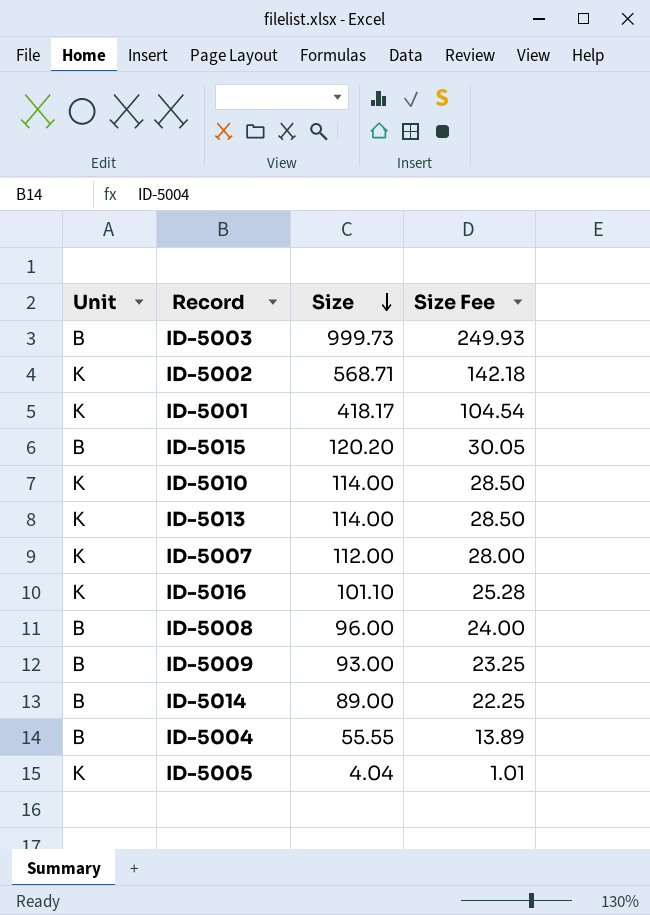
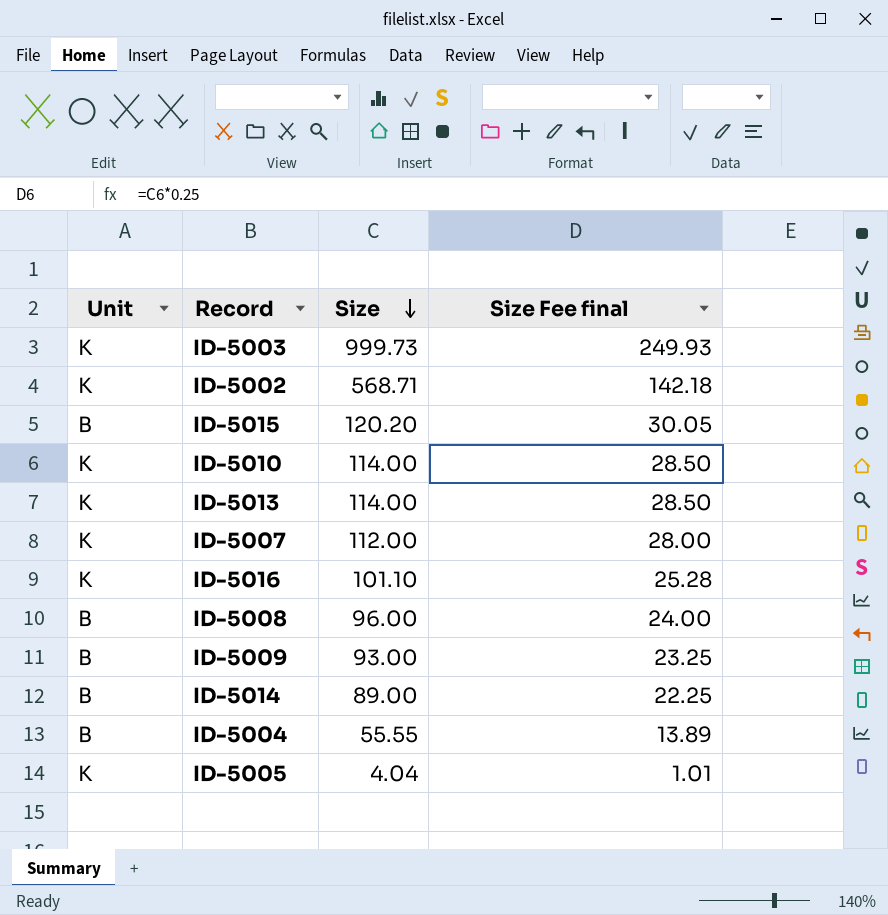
column name: Size Fee -> Size Fee final
row ID-5001: K | 418.17 | 104.54 -> none
ID-5003 | Unit: B -> K

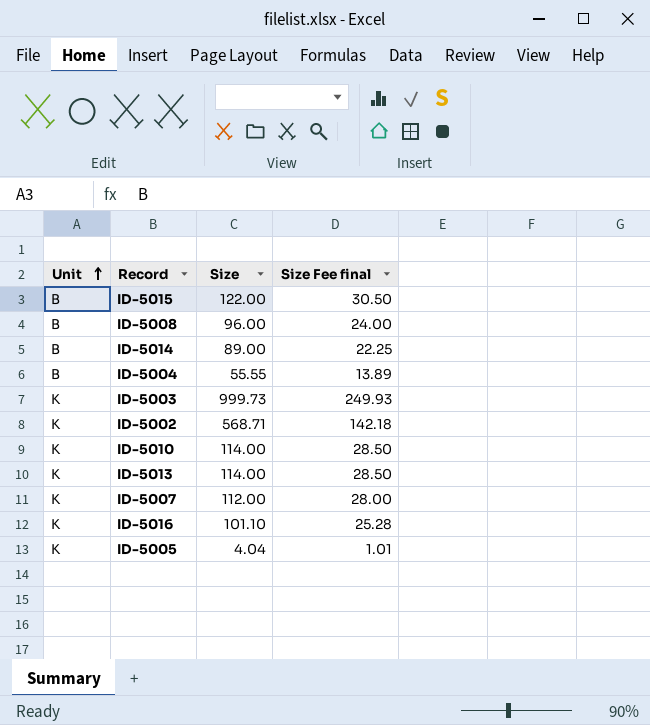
row order: Size descending -> Unit ascending
row ID-5009: B | 93.00 | 23.25 -> none
ID-5015 | Size: 120.20 -> 122.00
ID-5015 | Size Fee final: 30.05 -> 30.50

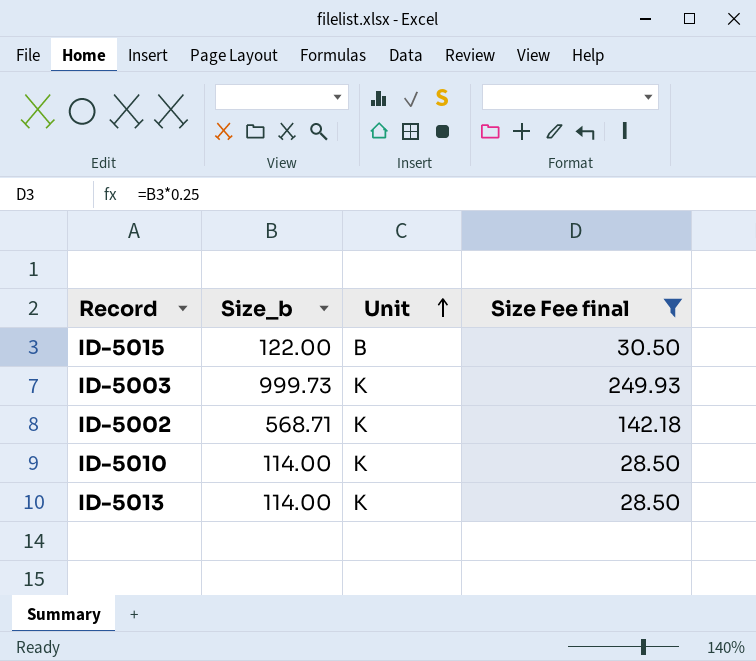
filter: none -> Size Fee final >= 28.50
column name: Size -> Size_b
column Unit | position: 1 -> 3

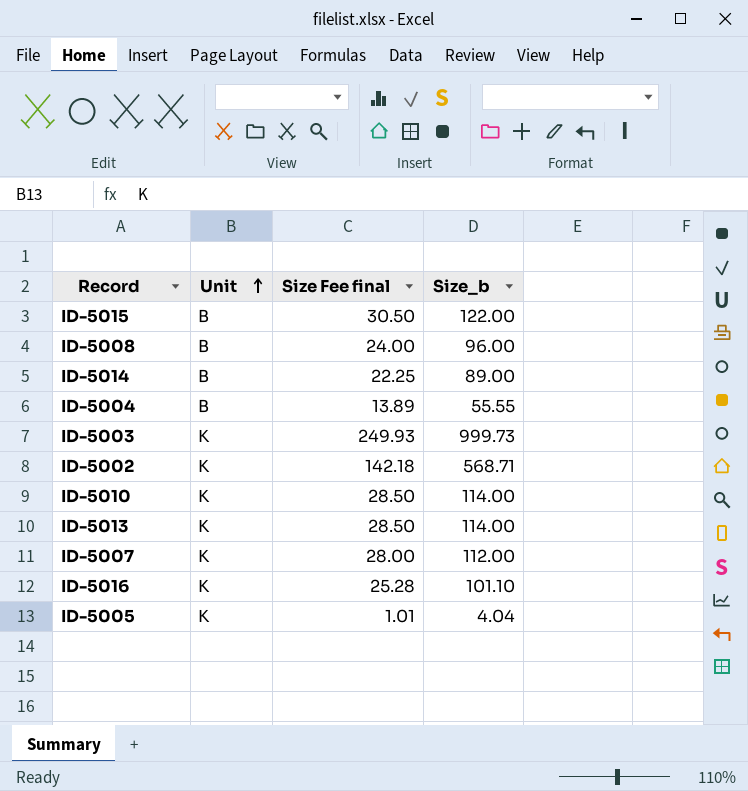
filter: Size Fee final >= 28.50 -> none
column Size_b | position: 2 -> 4

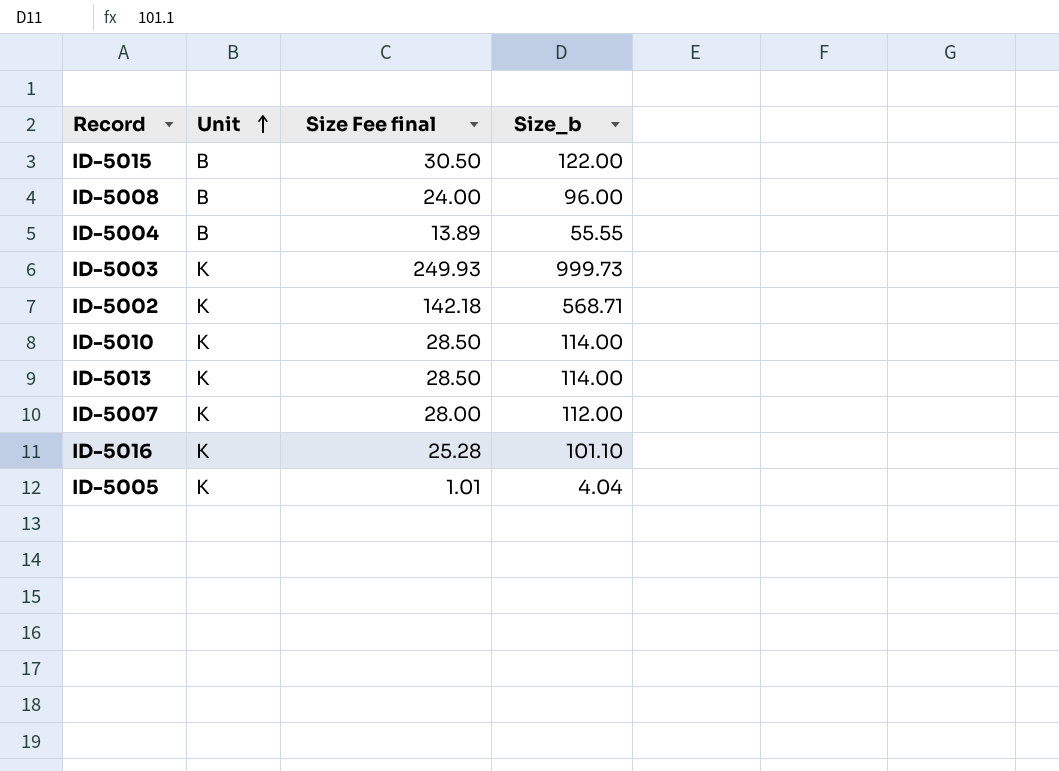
row ID-5014: B | 22.25 | 89.00 -> none

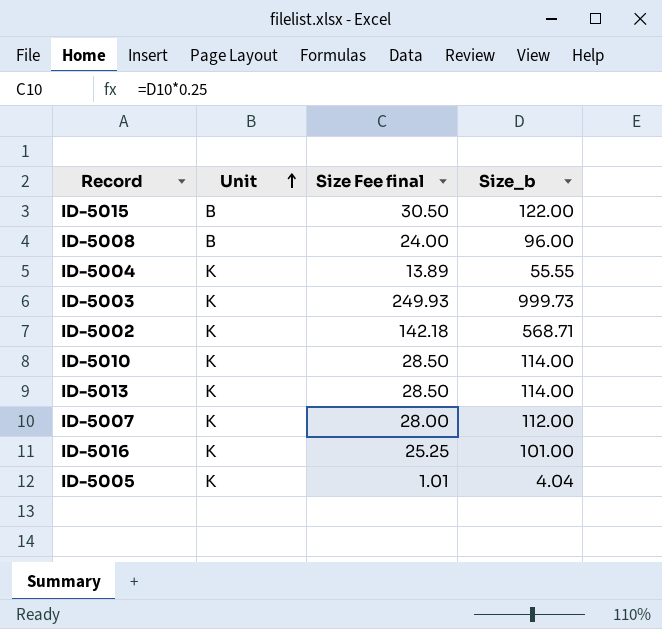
ID-5004 | Unit: B -> K
ID-5016 | Size Fee final: 25.28 -> 25.25
ID-5016 | Size_b: 101.10 -> 101.00

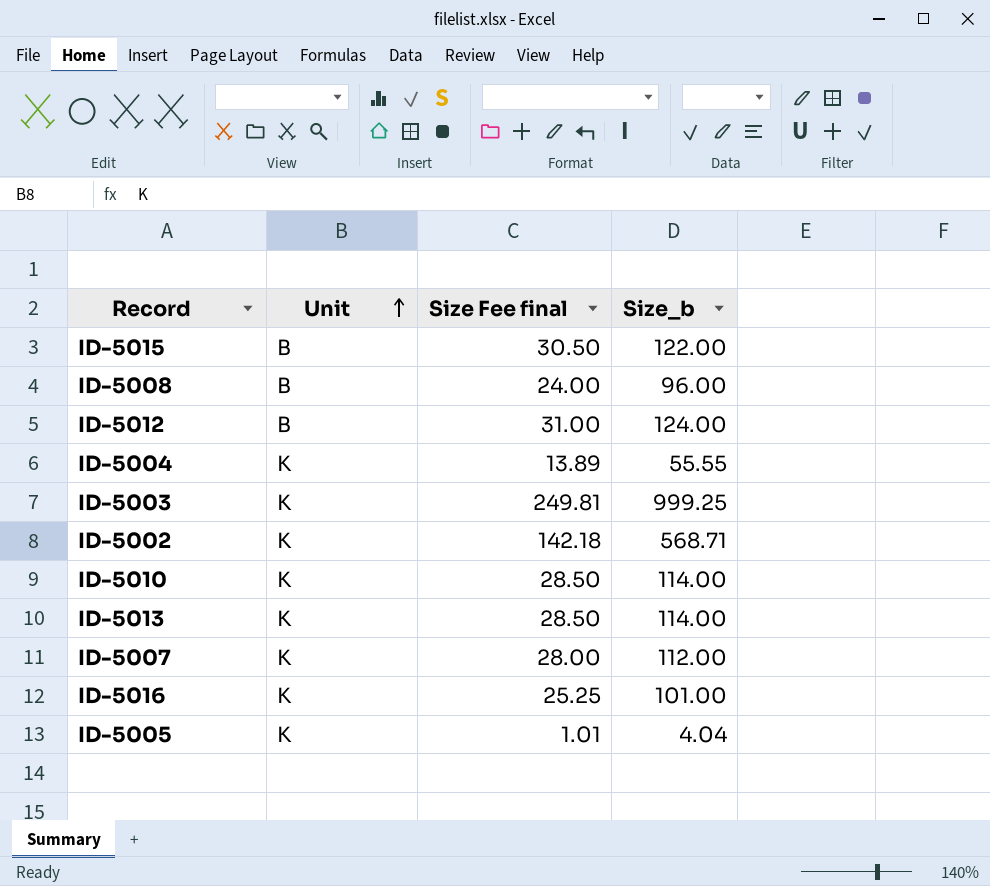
row ID-5012: none -> B | 31.00 | 124.00
ID-5003 | Size Fee final: 249.93 -> 249.81
ID-5003 | Size_b: 999.73 -> 999.25

